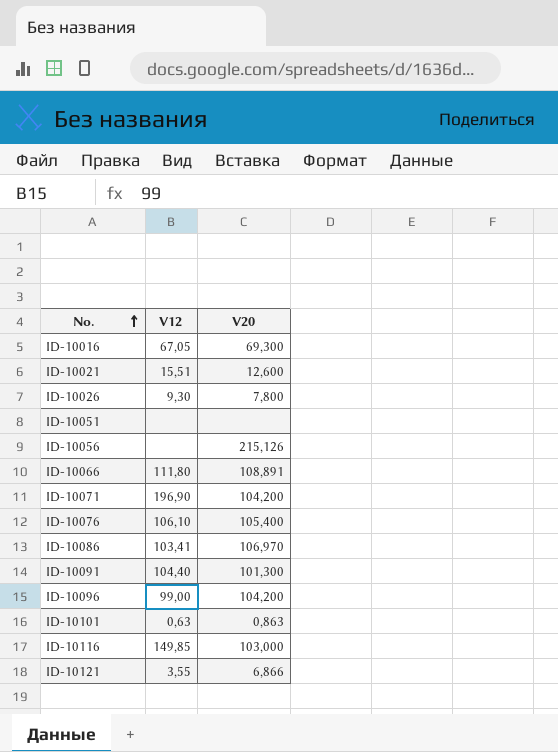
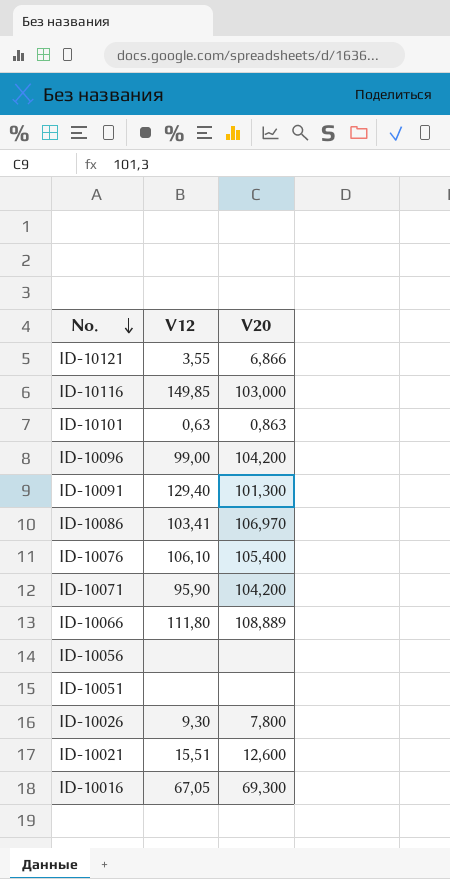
row order: No. ascending -> No. descending
ID-10091 | V12: 104,40 -> 129,40
ID-10071 | V12: 196,90 -> 95,90
ID-10066 | V20: 108,891 -> 108,889
ID-10056 | V20: 215,126 -> none

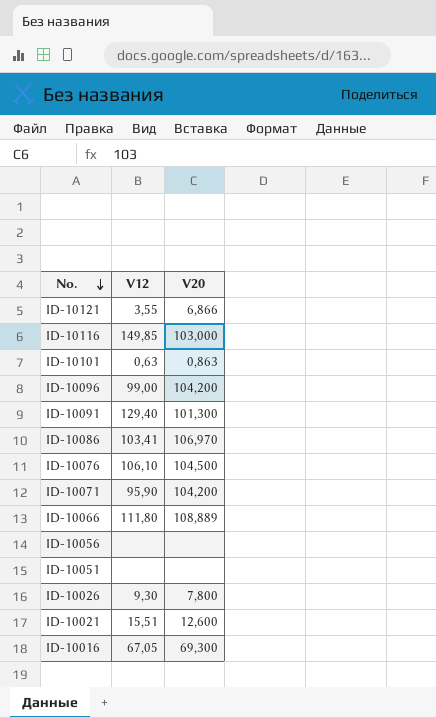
ID-10076 | V20: 105,400 -> 104,500

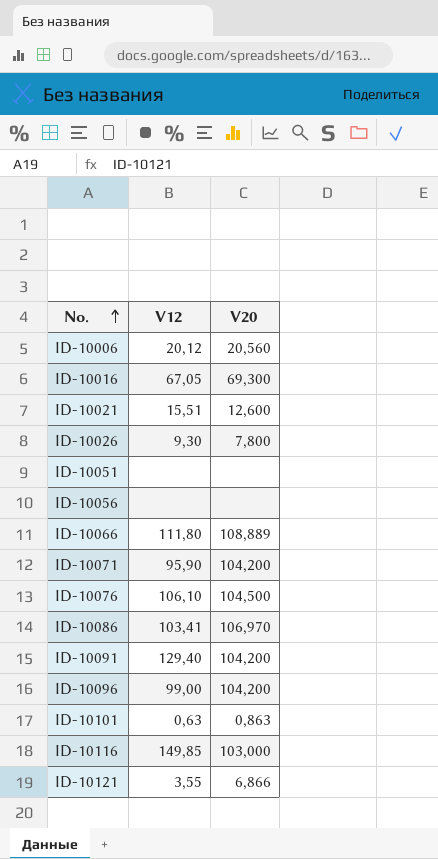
row order: No. descending -> No. ascending
row ID-10006: none -> 20,12 | 20,560
ID-10091 | V20: 101,300 -> 104,200

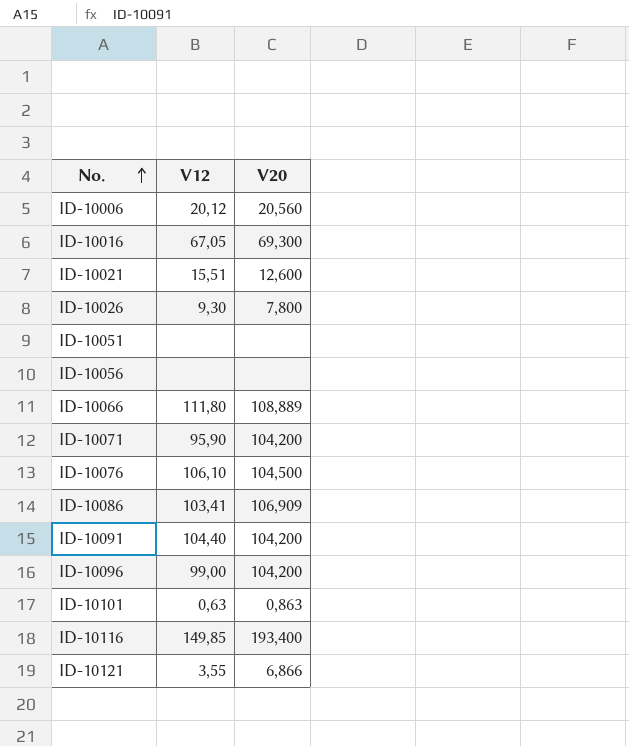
ID-10086 | V20: 106,970 -> 106,909
ID-10091 | V12: 129,40 -> 104,40
ID-10116 | V20: 103,000 -> 193,400

